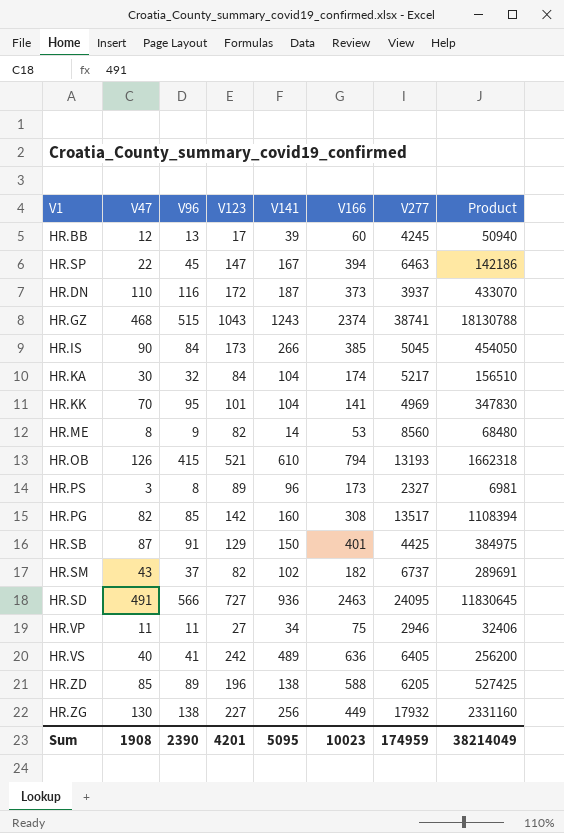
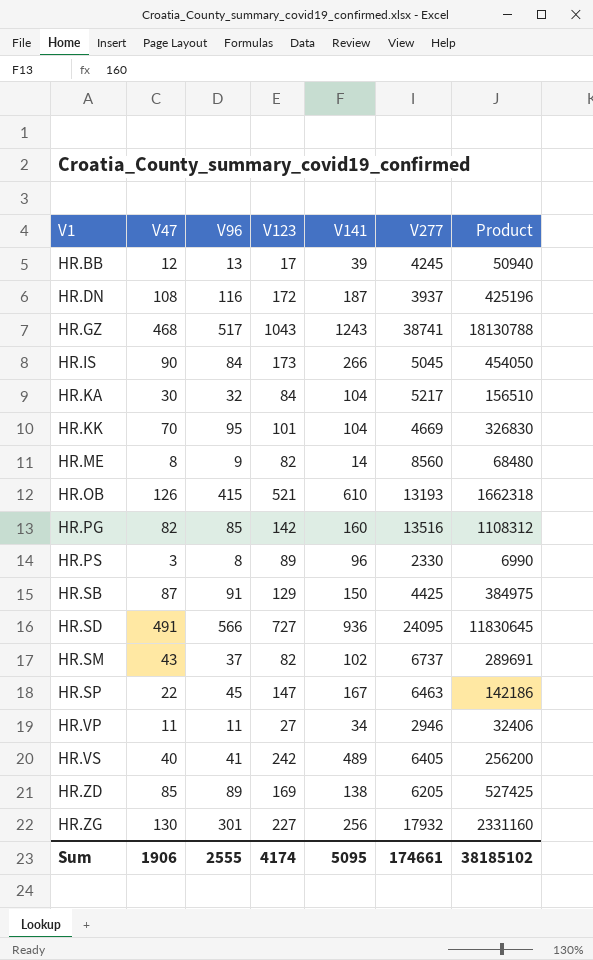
row order: none -> V1 ascending
column V166 | position: 6 -> none
HR.DN | V47: 110 -> 108
HR.DN | Product: 433070 -> 425196
HR.GZ | V96: 515 -> 517
HR.KK | V277: 4969 -> 4669
HR.KK | Product: 347830 -> 326830
HR.PG | V277: 13517 -> 13516
HR.PG | Product: 1108394 -> 1108312
HR.PS | V277: 2327 -> 2330
HR.PS | Product: 6981 -> 6990
HR.ZD | V123: 196 -> 169
HR.ZG | V96: 138 -> 301
Sum | V47: 1908 -> 1906
Sum | V96: 2390 -> 2555
Sum | V123: 4201 -> 4174
Sum | V277: 174959 -> 174661
Sum | Product: 38214049 -> 38185102

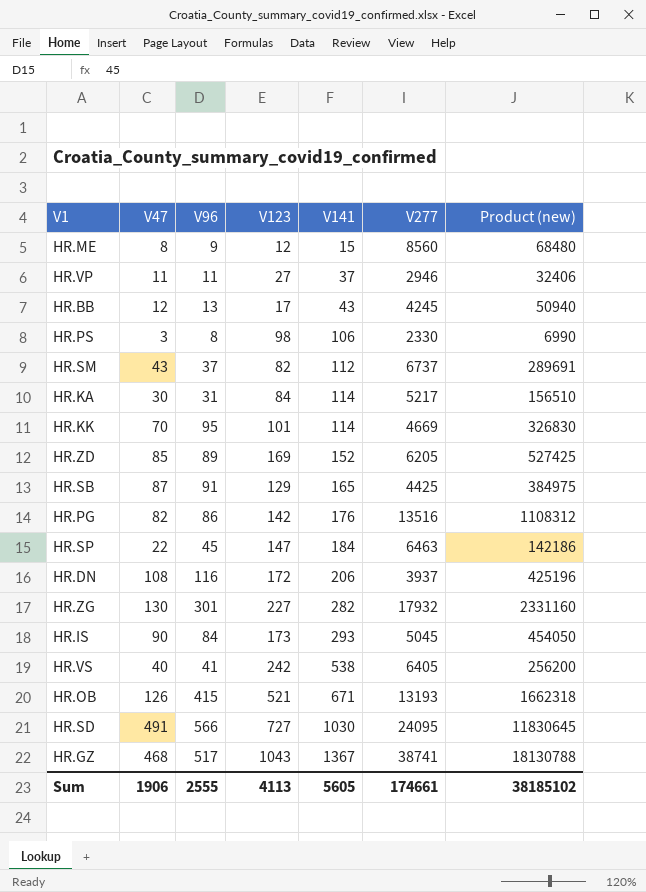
row order: V1 ascending -> V141 ascending
column name: Product -> Product (new)
HR.ME | V123: 82 -> 12
HR.ME | V141: 14 -> 15
HR.VP | V141: 34 -> 37
HR.BB | V141: 39 -> 43
HR.PS | V123: 89 -> 98
HR.PS | V141: 96 -> 106
HR.SM | V141: 102 -> 112
HR.KA | V96: 32 -> 31
HR.KA | V141: 104 -> 114
HR.KK | V141: 104 -> 114
HR.ZD | V141: 138 -> 152
HR.SB | V141: 150 -> 165
HR.PG | V96: 85 -> 86
HR.PG | V141: 160 -> 176
HR.SP | V141: 167 -> 184
HR.DN | V141: 187 -> 206
HR.ZG | V141: 256 -> 282
HR.IS | V141: 266 -> 293
HR.VS | V141: 489 -> 538
HR.OB | V141: 610 -> 671
HR.SD | V141: 936 -> 1030
HR.GZ | V141: 1243 -> 1367
Sum | V123: 4174 -> 4113
Sum | V141: 5095 -> 5605

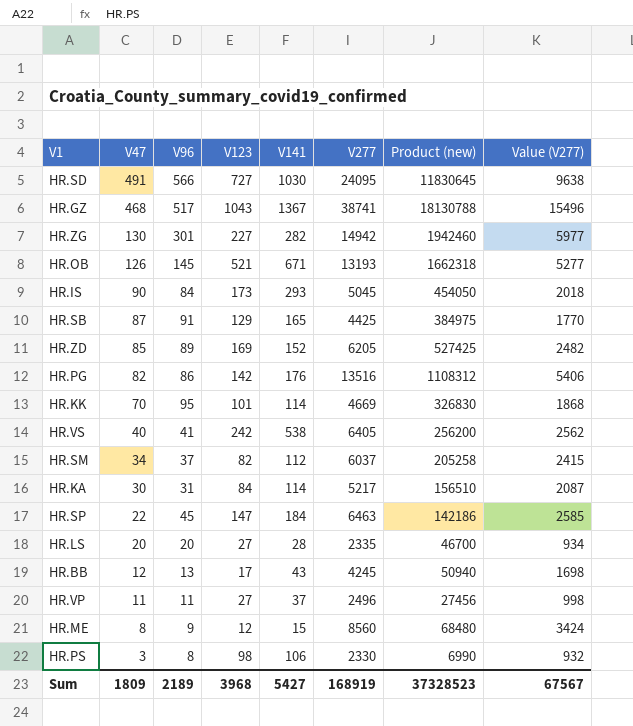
row order: V141 ascending -> V47 descending
column Value (V277) | formula: none -> [V277] * 0.4
row HR.DN: 108 | 116 | 172 | 206 | 3937 | 425196 -> none
HR.ZG | V277: 17932 -> 14942
HR.ZG | Product (new): 2331160 -> 1942460
HR.OB | V96: 415 -> 145
HR.SM | V47: 43 -> 34
HR.SM | V277: 6737 -> 6037
HR.SM | Product (new): 289691 -> 205258
row HR.LS: none -> 20 | 20 | 27 | 28 | 2335 | 46700 | 934
HR.VP | V277: 2946 -> 2496
HR.VP | Product (new): 32406 -> 27456
Sum | V47: 1906 -> 1809
Sum | V96: 2555 -> 2189
Sum | V123: 4113 -> 3968
Sum | V141: 5605 -> 5427
Sum | V277: 174661 -> 168919
Sum | Product (new): 38185102 -> 37328523

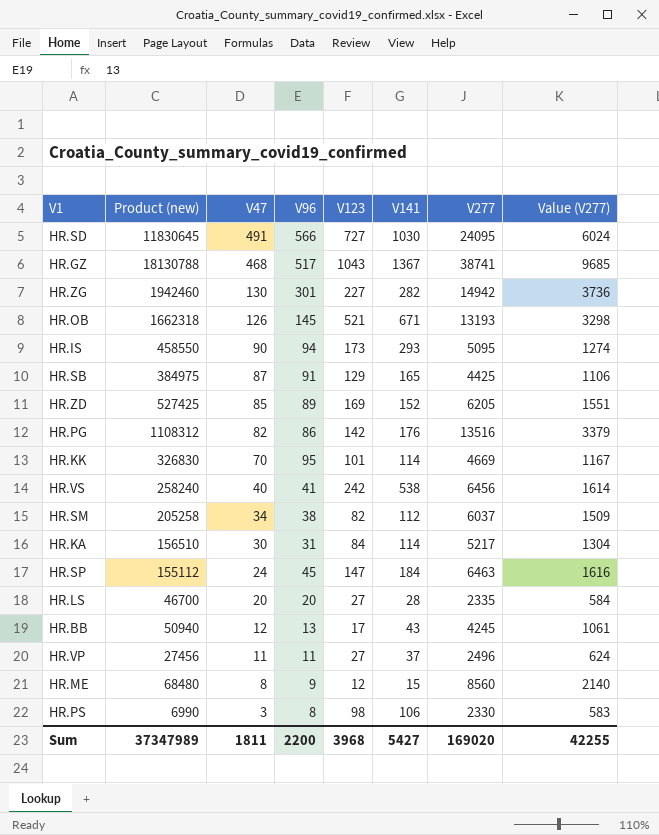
column Product (new) | position: 7 -> 2
column Value (V277) | formula: [V277] * 0.4 -> [V277] * 0.25
HR.IS | Product (new): 454050 -> 458550
HR.IS | V96: 84 -> 94
HR.IS | V277: 5045 -> 5095
HR.VS | Product (new): 256200 -> 258240
HR.VS | V277: 6405 -> 6456
HR.SM | V96: 37 -> 38
HR.SP | Product (new): 142186 -> 155112
HR.SP | V47: 22 -> 24
Sum | Product (new): 37328523 -> 37347989
Sum | V47: 1809 -> 1811
Sum | V96: 2189 -> 2200
Sum | V277: 168919 -> 169020
Sum | Value (V277): 67567 -> 42255

